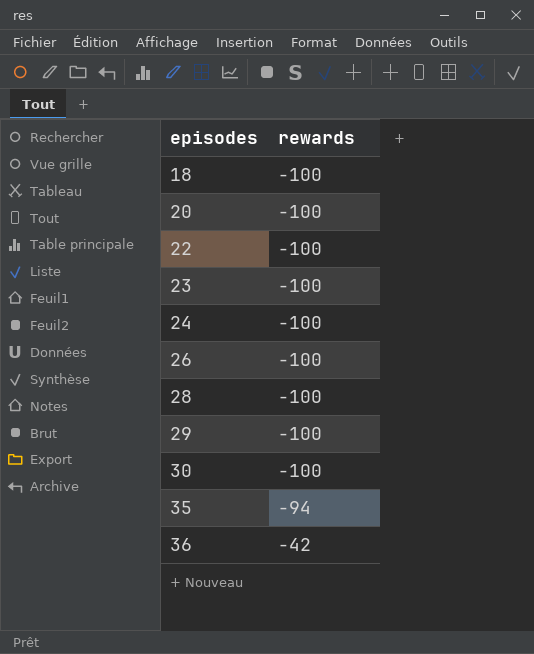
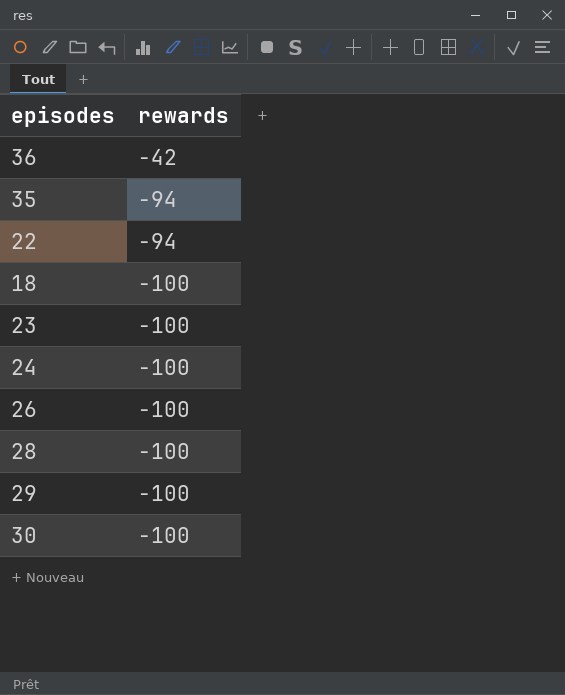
row order: episodes ascending -> rewards descending
row 20: -100 -> none
22 | rewards: -100 -> -94

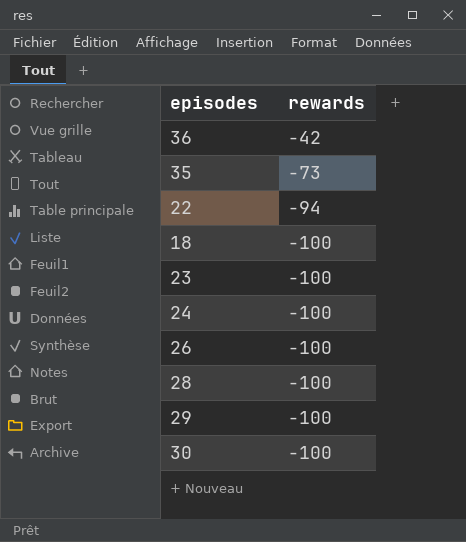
35 | rewards: -94 -> -73

